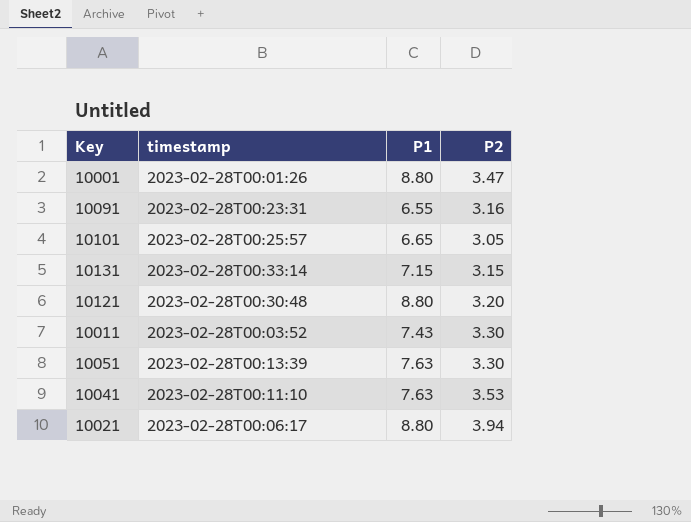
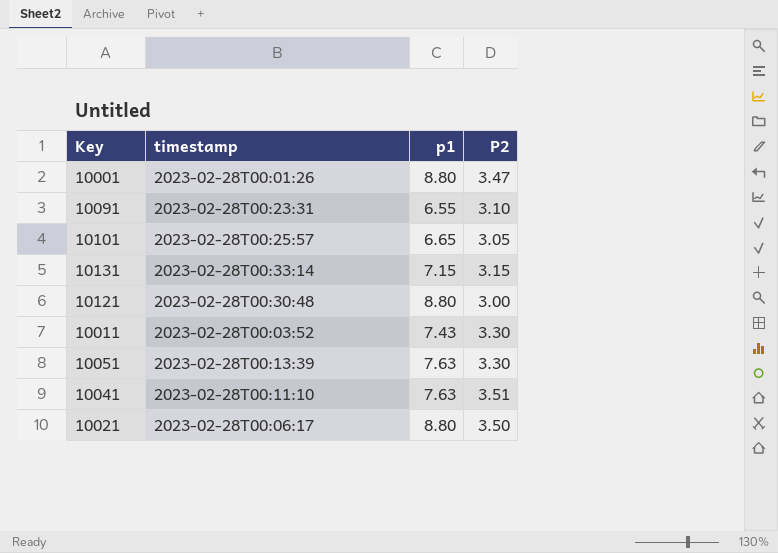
column name: P1 -> p1
10091 | P2: 3.16 -> 3.10
10121 | P2: 3.20 -> 3.00
10041 | P2: 3.53 -> 3.51
10021 | P2: 3.94 -> 3.50

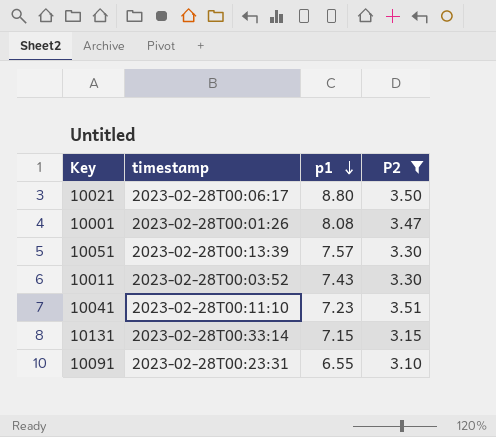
filter: none -> P2 >= 3.10
row order: none -> p1 descending
10001 | p1: 8.80 -> 8.08
10051 | p1: 7.63 -> 7.57
10041 | p1: 7.63 -> 7.23

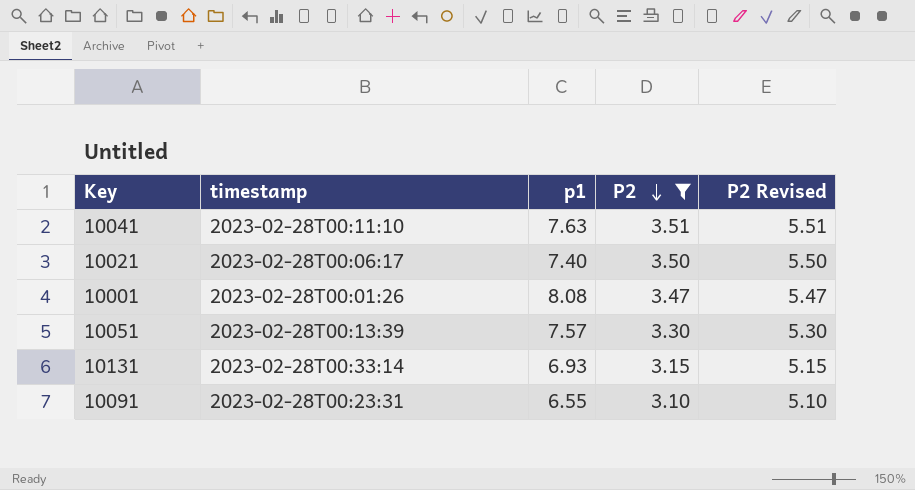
row order: p1 descending -> P2 descending
column P2 Revised | formula: none -> [P2] + 2
row 10011: 2023-02-28T00:03:52 | 7.43 | 3.30 -> none
10041 | p1: 7.23 -> 7.63
10021 | p1: 8.80 -> 7.40
10131 | p1: 7.15 -> 6.93

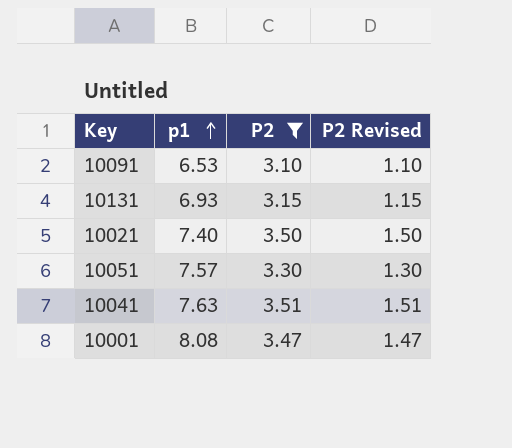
row order: P2 descending -> p1 ascending
column timestamp | position: 2 -> none
column P2 Revised | formula: [P2] + 2 -> [P2] - 2
10091 | p1: 6.55 -> 6.53

